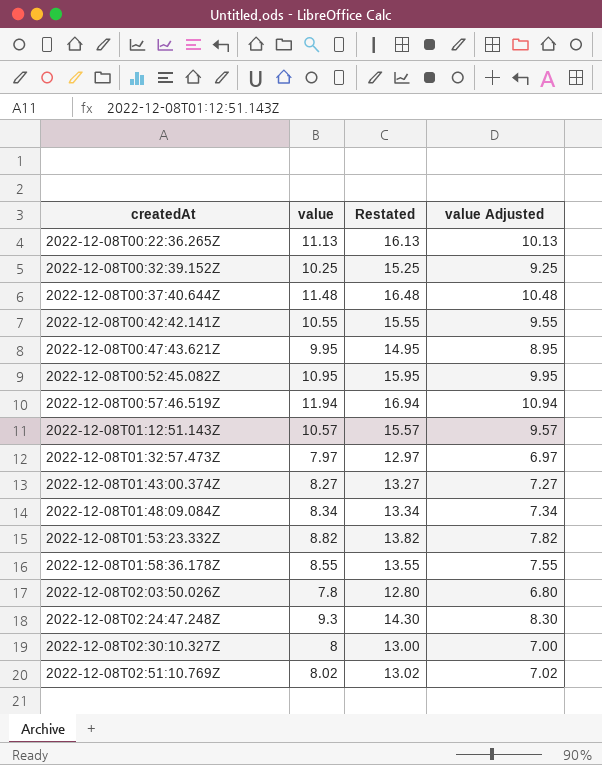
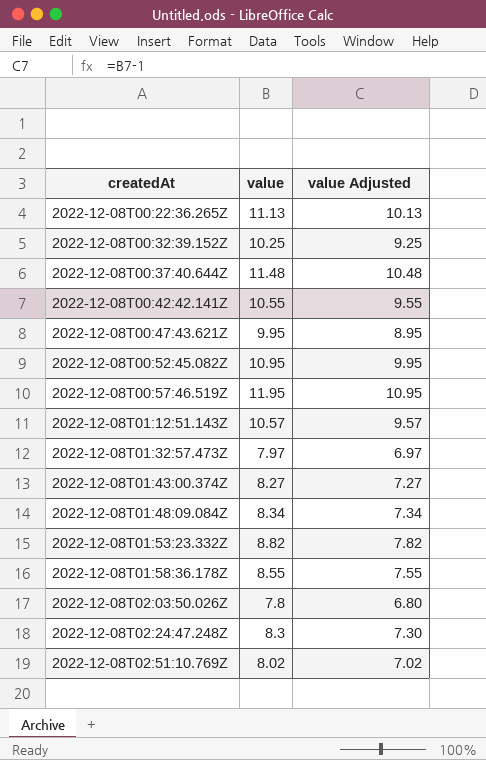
column Restated | formula: [value] + 5 -> none
row 2022-12-08T02:30:10.327Z: 8 | 13.00 | 7.00 -> none
2022-12-08T00:57:46.519Z | value: 11.94 -> 11.95
2022-12-08T00:57:46.519Z | value Adjusted: 10.94 -> 10.95
2022-12-08T02:24:47.248Z | value: 9.3 -> 8.3
2022-12-08T02:24:47.248Z | value Adjusted: 8.30 -> 7.30

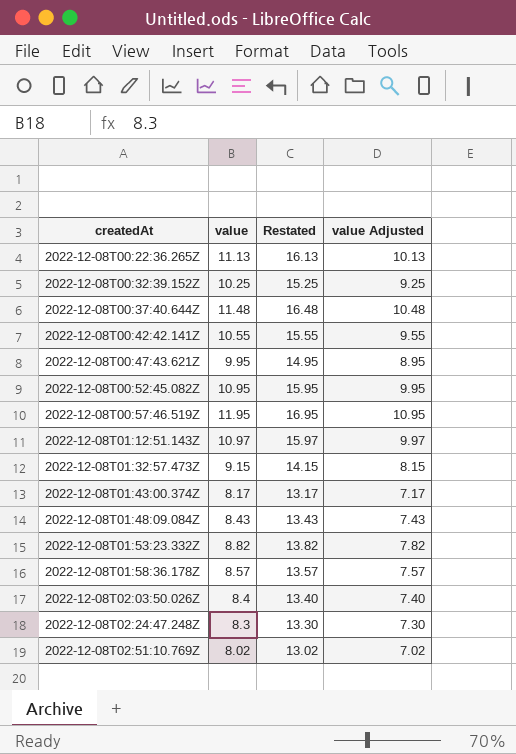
column Restated | formula: none -> [value] + 5
2022-12-08T01:12:51.143Z | value: 10.57 -> 10.97
2022-12-08T01:12:51.143Z | value Adjusted: 9.57 -> 9.97
2022-12-08T01:32:57.473Z | value: 7.97 -> 9.15
2022-12-08T01:32:57.473Z | value Adjusted: 6.97 -> 8.15
2022-12-08T01:43:00.374Z | value: 8.27 -> 8.17
2022-12-08T01:43:00.374Z | value Adjusted: 7.27 -> 7.17
2022-12-08T01:48:09.084Z | value: 8.34 -> 8.43
2022-12-08T01:48:09.084Z | value Adjusted: 7.34 -> 7.43
2022-12-08T01:58:36.178Z | value: 8.55 -> 8.57
2022-12-08T01:58:36.178Z | value Adjusted: 7.55 -> 7.57
2022-12-08T02:03:50.026Z | value: 7.8 -> 8.4
2022-12-08T02:03:50.026Z | value Adjusted: 6.80 -> 7.40

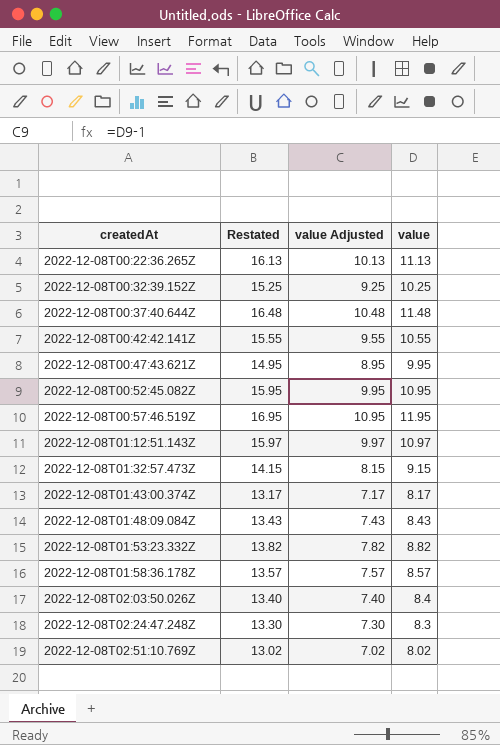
column value | position: 2 -> 4

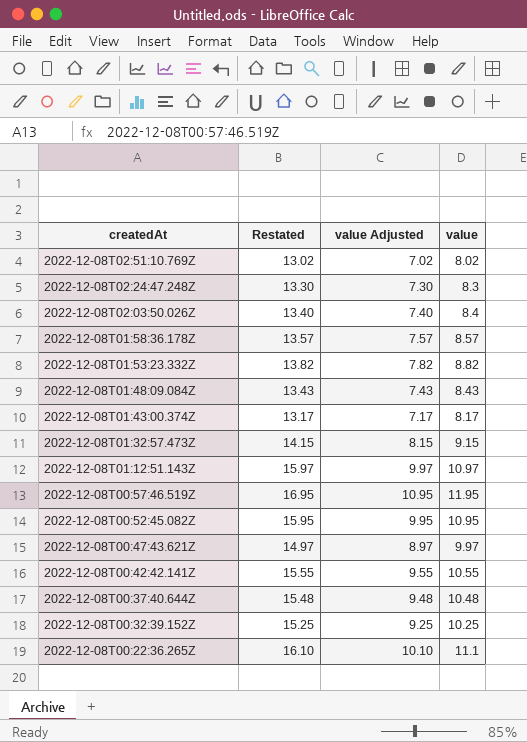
row order: createdAt ascending -> createdAt descending
2022-12-08T00:47:43.621Z | Restated: 14.95 -> 14.97
2022-12-08T00:47:43.621Z | value Adjusted: 8.95 -> 8.97
2022-12-08T00:47:43.621Z | value: 9.95 -> 9.97
2022-12-08T00:37:40.644Z | Restated: 16.48 -> 15.48
2022-12-08T00:37:40.644Z | value Adjusted: 10.48 -> 9.48
2022-12-08T00:37:40.644Z | value: 11.48 -> 10.48
2022-12-08T00:22:36.265Z | Restated: 16.13 -> 16.10
2022-12-08T00:22:36.265Z | value Adjusted: 10.13 -> 10.10
2022-12-08T00:22:36.265Z | value: 11.13 -> 11.1

